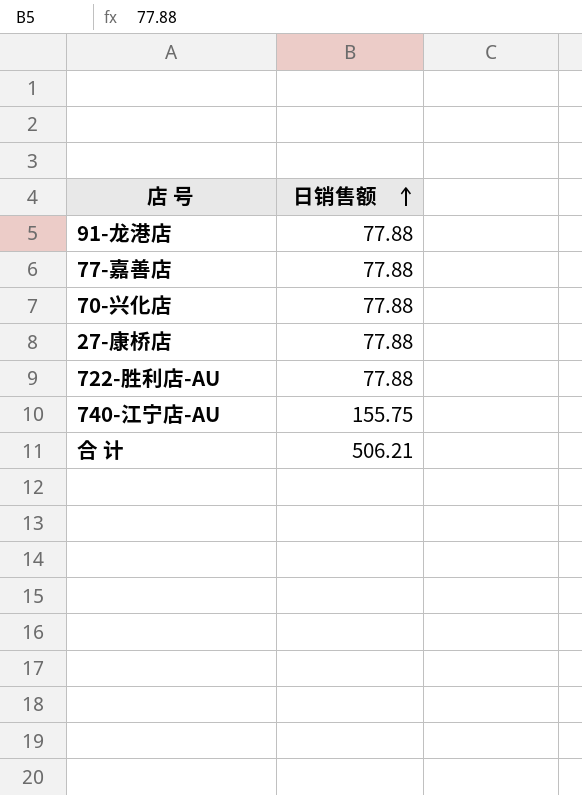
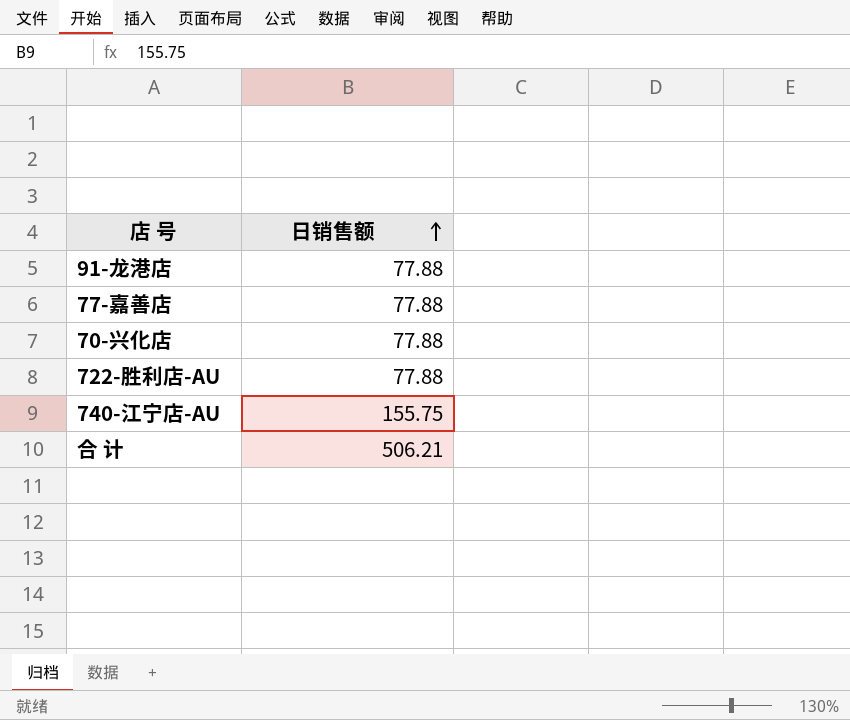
row 27-康桥店: 77.88 -> none

